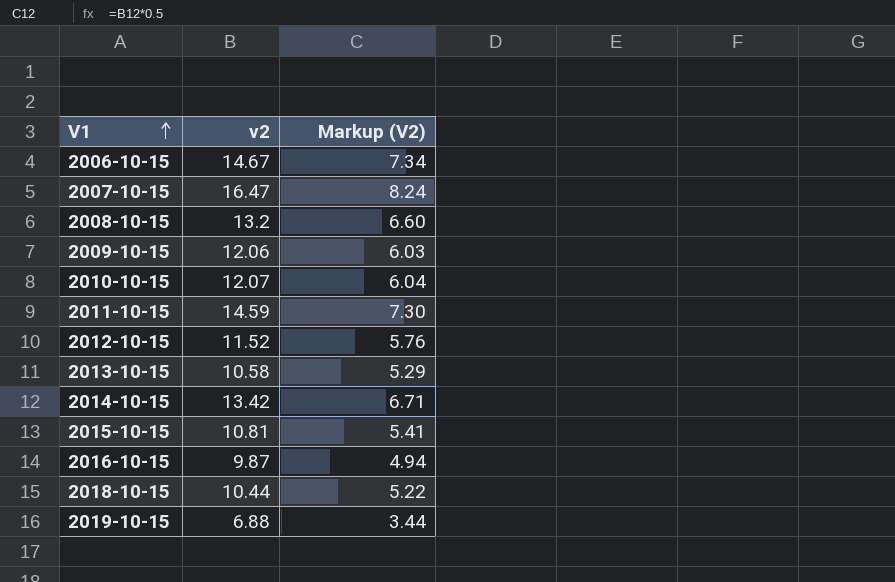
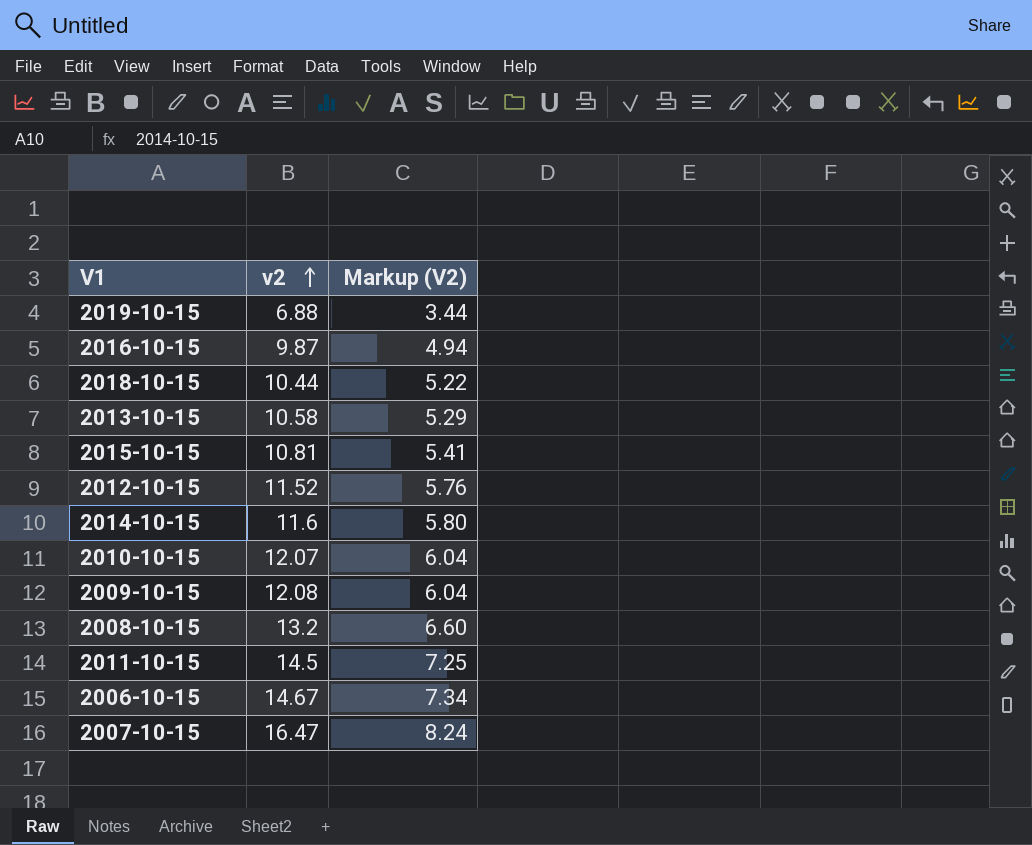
row order: V1 ascending -> v2 ascending
2014-10-15 | v2: 13.42 -> 11.6
2014-10-15 | Markup (V2): 6.71 -> 5.80
2009-10-15 | v2: 12.06 -> 12.08
2009-10-15 | Markup (V2): 6.03 -> 6.04
2011-10-15 | v2: 14.59 -> 14.5
2011-10-15 | Markup (V2): 7.30 -> 7.25

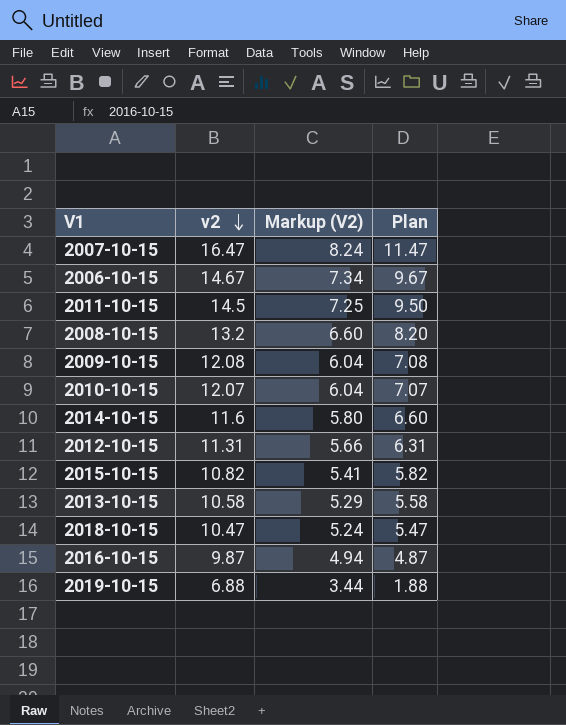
row order: v2 ascending -> v2 descending
column Plan | formula: none -> [v2] - 5
2012-10-15 | v2: 11.52 -> 11.31
2012-10-15 | Markup (V2): 5.76 -> 5.66
2015-10-15 | v2: 10.81 -> 10.82
2018-10-15 | v2: 10.44 -> 10.47
2018-10-15 | Markup (V2): 5.22 -> 5.24

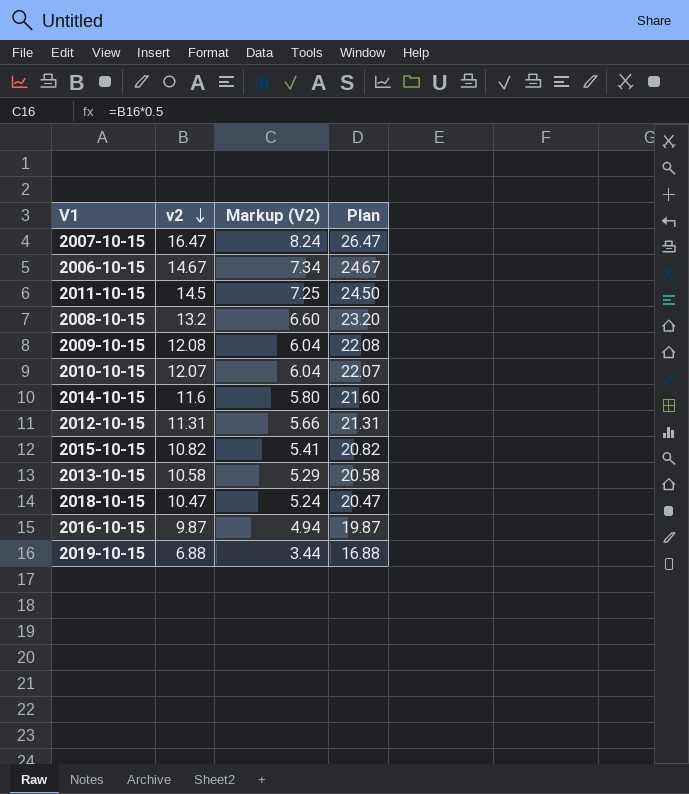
column Plan | formula: [v2] - 5 -> [v2] + 10

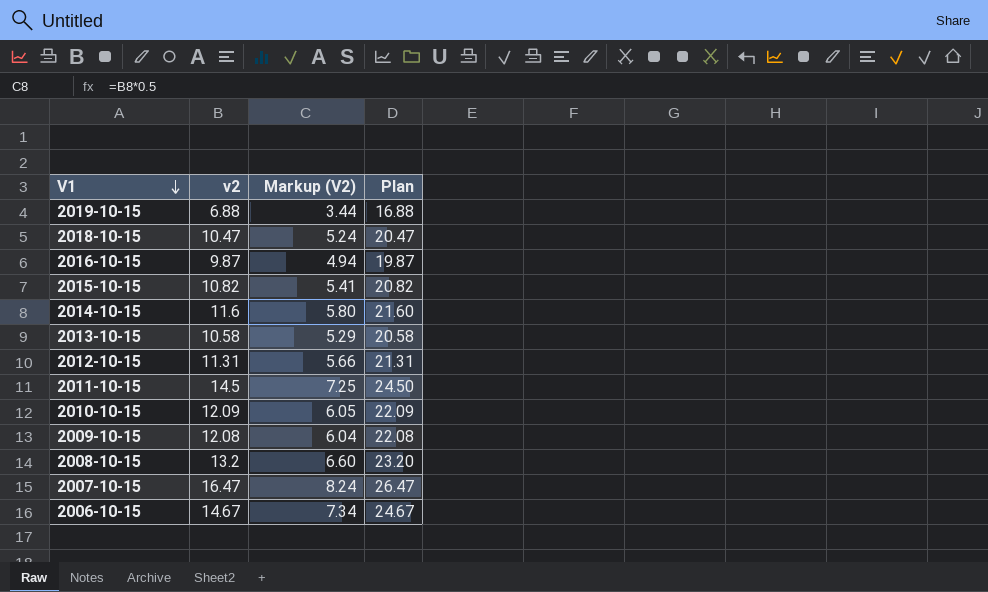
row order: v2 descending -> V1 descending
2010-10-15 | v2: 12.07 -> 12.09
2010-10-15 | Markup (V2): 6.04 -> 6.05
2010-10-15 | Plan: 22.07 -> 22.09

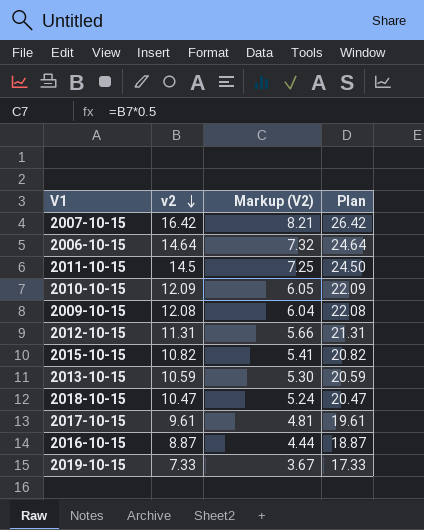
row order: V1 descending -> v2 descending
row 2014-10-15: 11.6 | 5.80 | 21.60 -> none
row 2008-10-15: 13.2 | 6.60 | 23.20 -> none
2007-10-15 | v2: 16.47 -> 16.42
2007-10-15 | Markup (V2): 8.24 -> 8.21
2007-10-15 | Plan: 26.47 -> 26.42
2006-10-15 | v2: 14.67 -> 14.64
2006-10-15 | Markup (V2): 7.34 -> 7.32
2006-10-15 | Plan: 24.67 -> 24.64
2013-10-15 | v2: 10.58 -> 10.59
2013-10-15 | Markup (V2): 5.29 -> 5.30
2013-10-15 | Plan: 20.58 -> 20.59
row 2017-10-15: none -> 9.61 | 4.81 | 19.61
2016-10-15 | v2: 9.87 -> 8.87
2016-10-15 | Markup (V2): 4.94 -> 4.44
2016-10-15 | Plan: 19.87 -> 18.87
2019-10-15 | v2: 6.88 -> 7.33
2019-10-15 | Markup (V2): 3.44 -> 3.67
2019-10-15 | Plan: 16.88 -> 17.33

